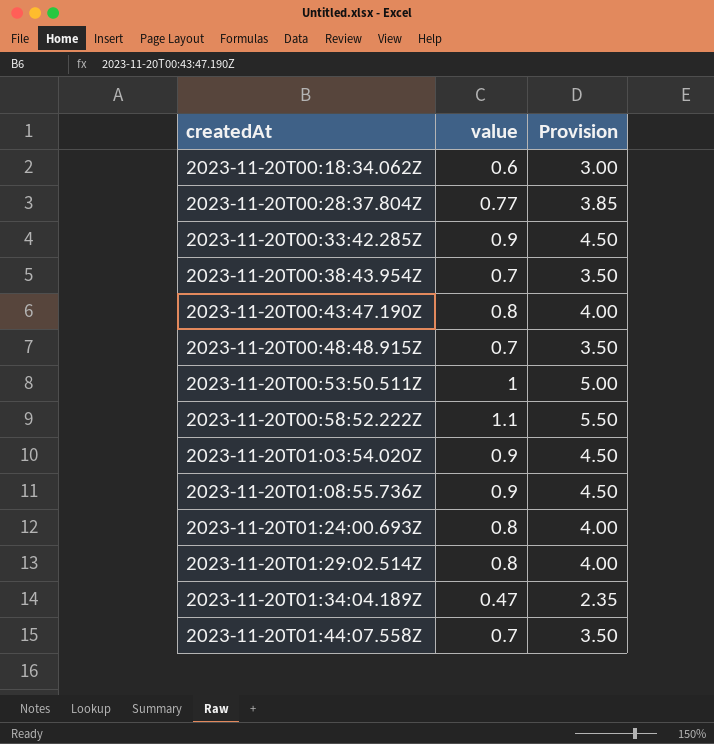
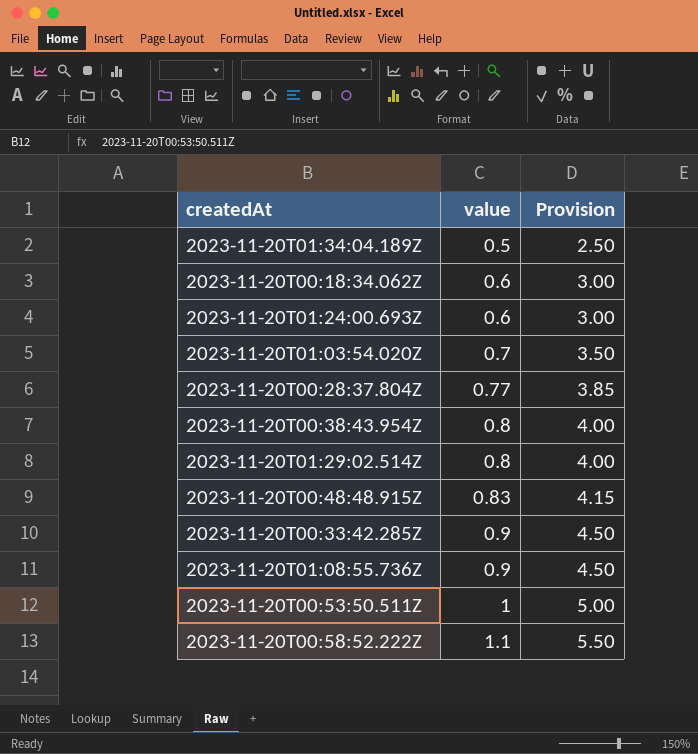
row order: createdAt ascending -> value ascending
row 2023-11-20T00:43:47.190Z: 0.8 | 4.00 -> none
row 2023-11-20T01:44:07.558Z: 0.7 | 3.50 -> none
2023-11-20T01:34:04.189Z | value: 0.47 -> 0.5
2023-11-20T01:34:04.189Z | Provision: 2.35 -> 2.50
2023-11-20T01:24:00.693Z | value: 0.8 -> 0.6
2023-11-20T01:24:00.693Z | Provision: 4.00 -> 3.00
2023-11-20T01:03:54.020Z | value: 0.9 -> 0.7
2023-11-20T01:03:54.020Z | Provision: 4.50 -> 3.50
2023-11-20T00:38:43.954Z | value: 0.7 -> 0.8
2023-11-20T00:38:43.954Z | Provision: 3.50 -> 4.00
2023-11-20T00:48:48.915Z | value: 0.7 -> 0.83
2023-11-20T00:48:48.915Z | Provision: 3.50 -> 4.15

